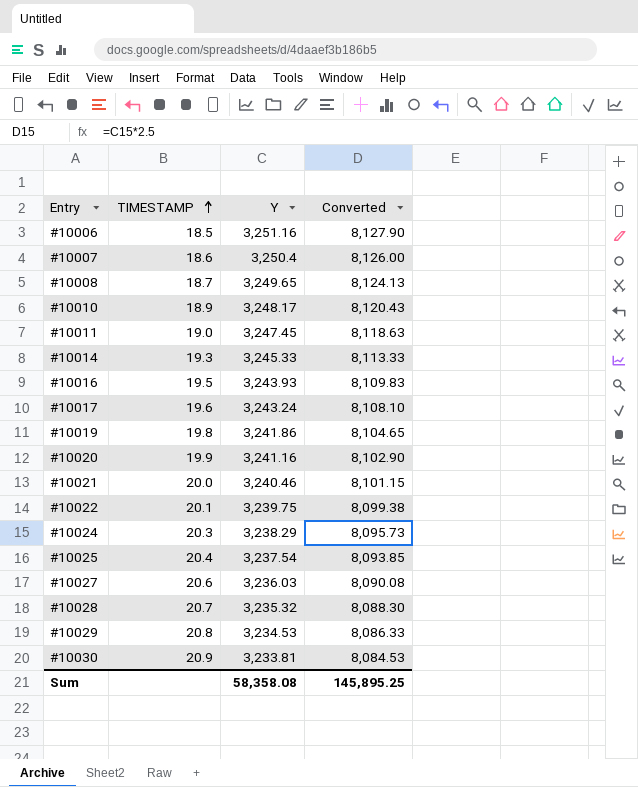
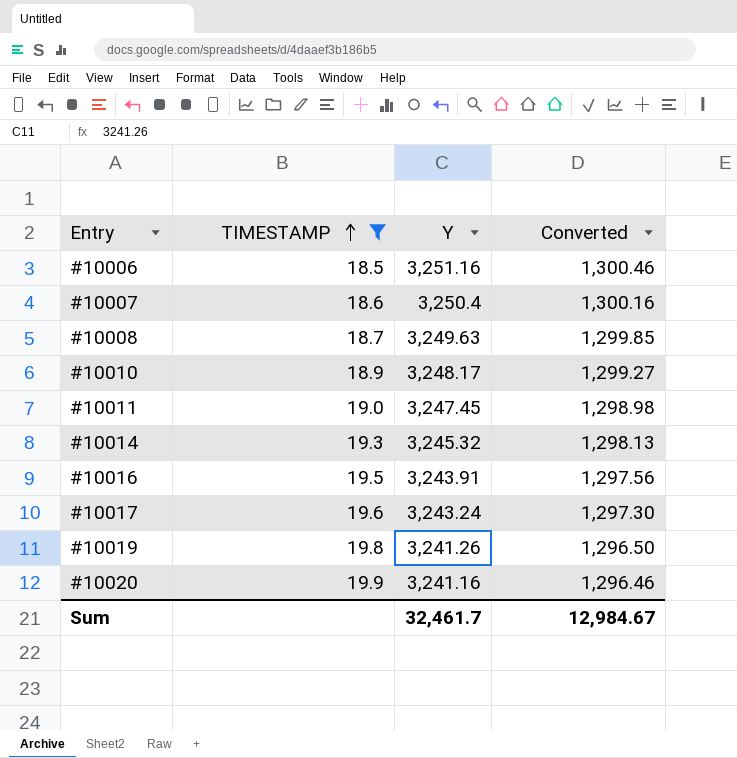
filter: none -> TIMESTAMP <= 19.9
column Converted | formula: [Y] * 2.5 -> [Y] * 0.4
#10008 | Y: 3,249.65 -> 3,249.63
#10014 | Y: 3,245.33 -> 3,245.32
#10016 | Y: 3,243.93 -> 3,243.91
#10019 | Y: 3,241.86 -> 3,241.26
Sum | Y: 58,358.08 -> 32,461.7
Sum | Converted: 145,895.25 -> 12,984.67

